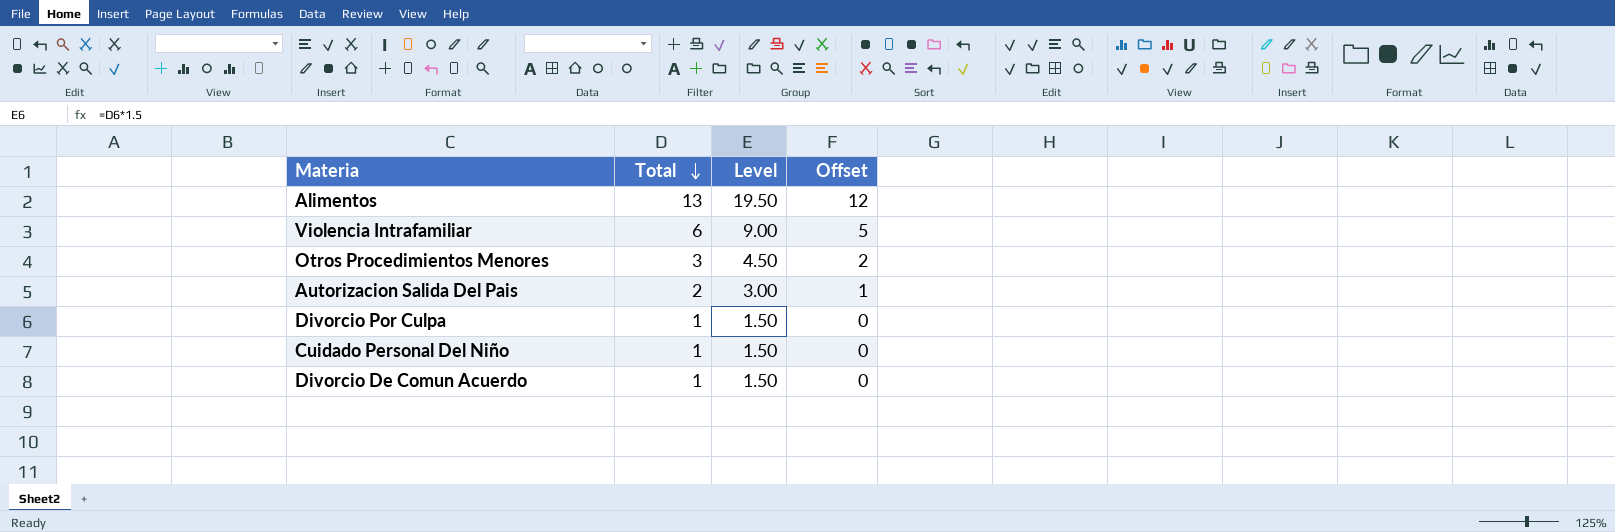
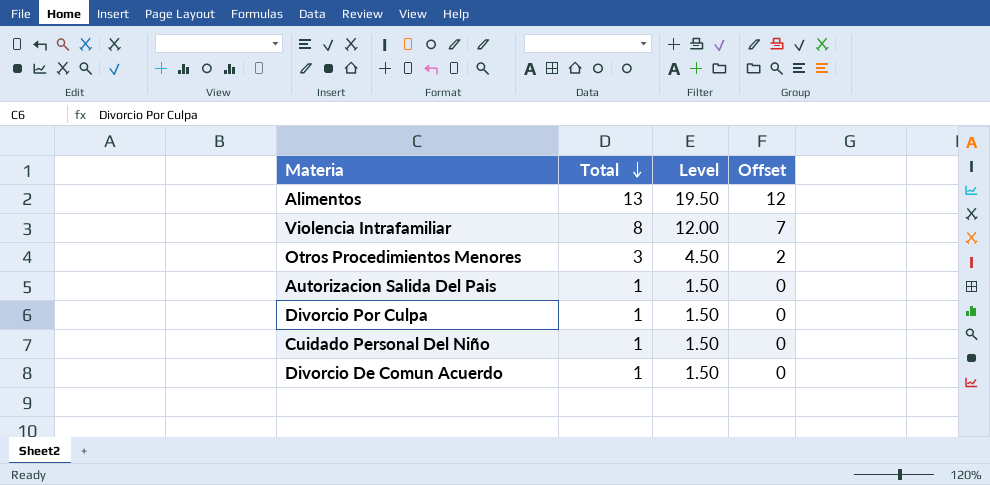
Violencia Intrafamiliar | Total: 6 -> 8
Violencia Intrafamiliar | Level: 9.00 -> 12.00
Violencia Intrafamiliar | Offset: 5 -> 7
Autorizacion Salida Del Pais | Total: 2 -> 1
Autorizacion Salida Del Pais | Level: 3.00 -> 1.50
Autorizacion Salida Del Pais | Offset: 1 -> 0

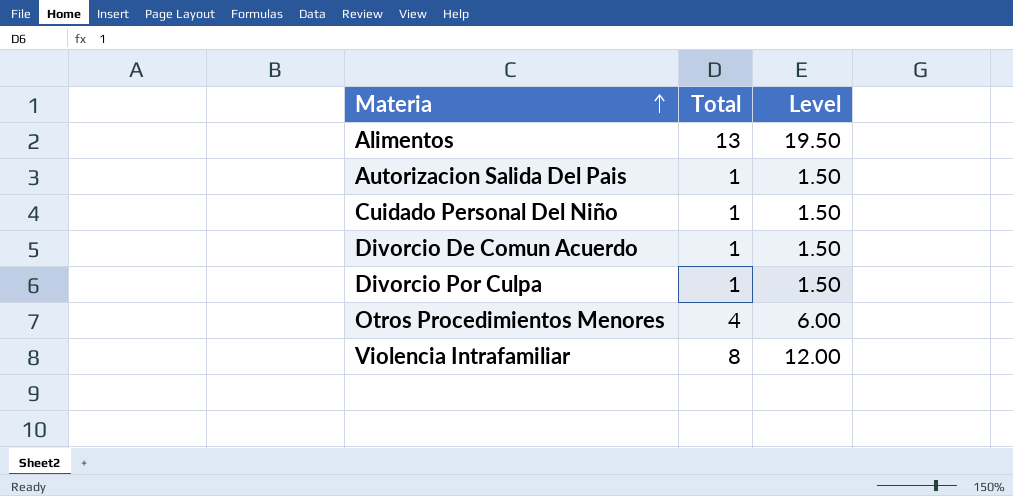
row order: Total descending -> Materia ascending
column Offset | formula: [Total] - 1 -> none
Otros Procedimientos Menores | Total: 3 -> 4
Otros Procedimientos Menores | Level: 4.50 -> 6.00

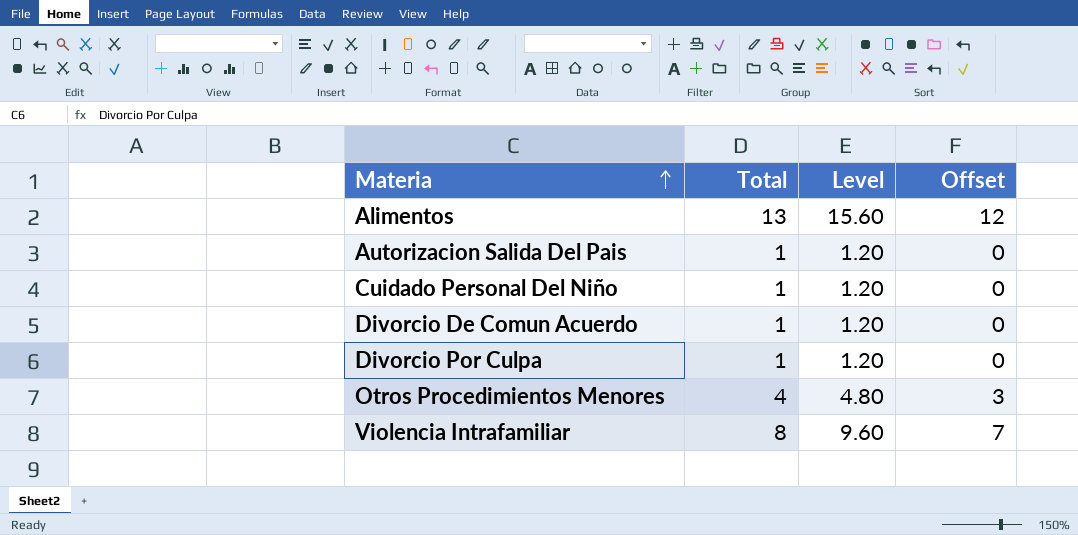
column Level | formula: [Total] * 1.5 -> [Total] * 1.2
column Offset | formula: none -> [Total] - 1

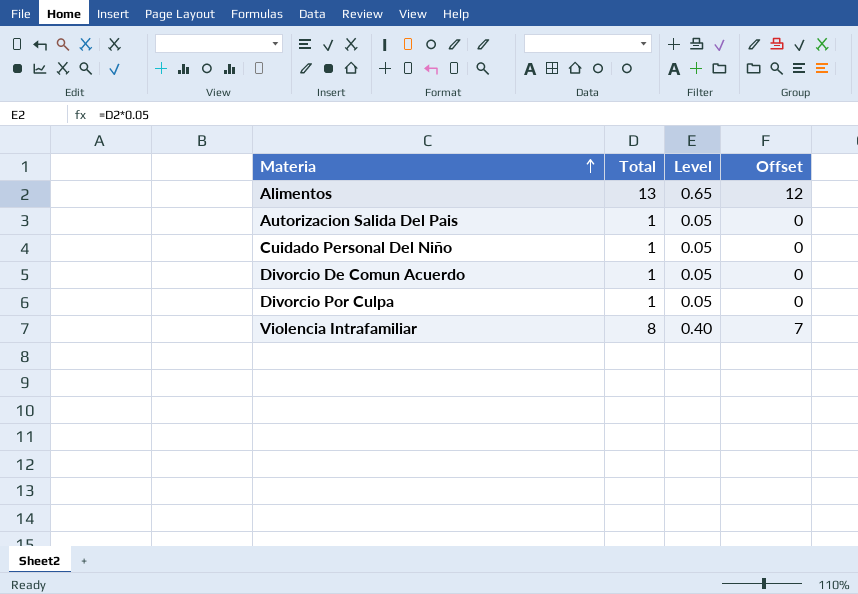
column Level | formula: [Total] * 1.2 -> [Total] * 0.05
row Otros Procedimientos Menores: 4 | 4.80 | 3 -> none

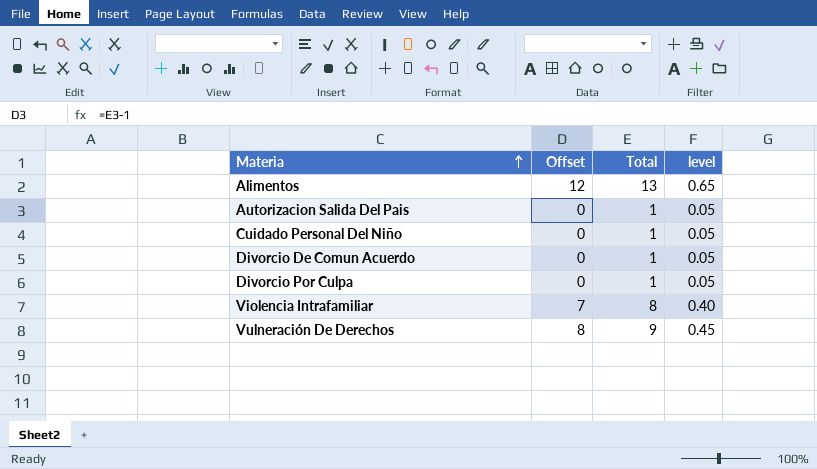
column Offset | position: 4 -> 2
column name: Level -> level
row Vulneración De Derechos: none -> 8 | 9 | 0.45

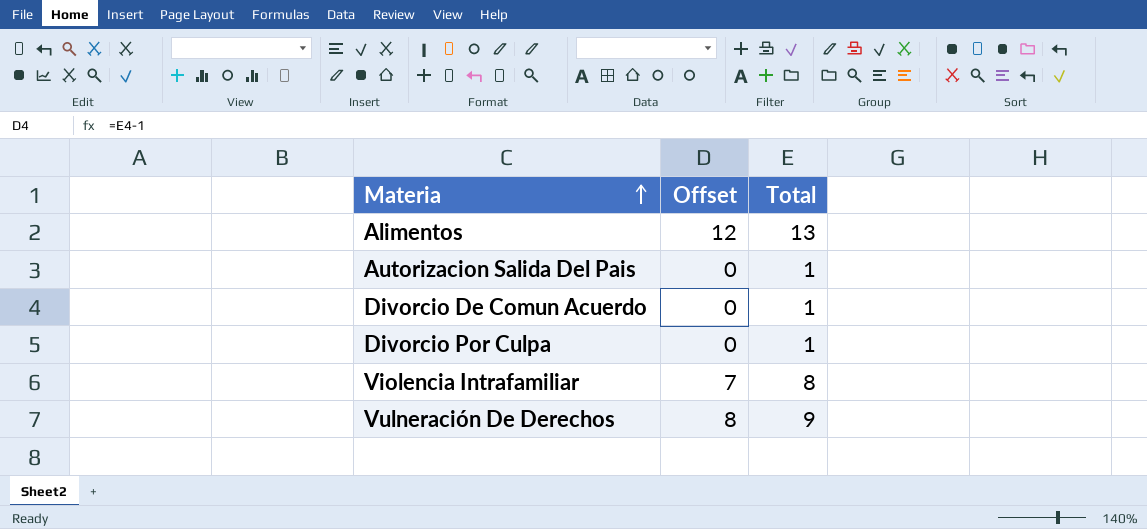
column level | formula: [Total] * 0.05 -> none
row Cuidado Personal Del Niño: 0 | 1 | 0.05 -> none

